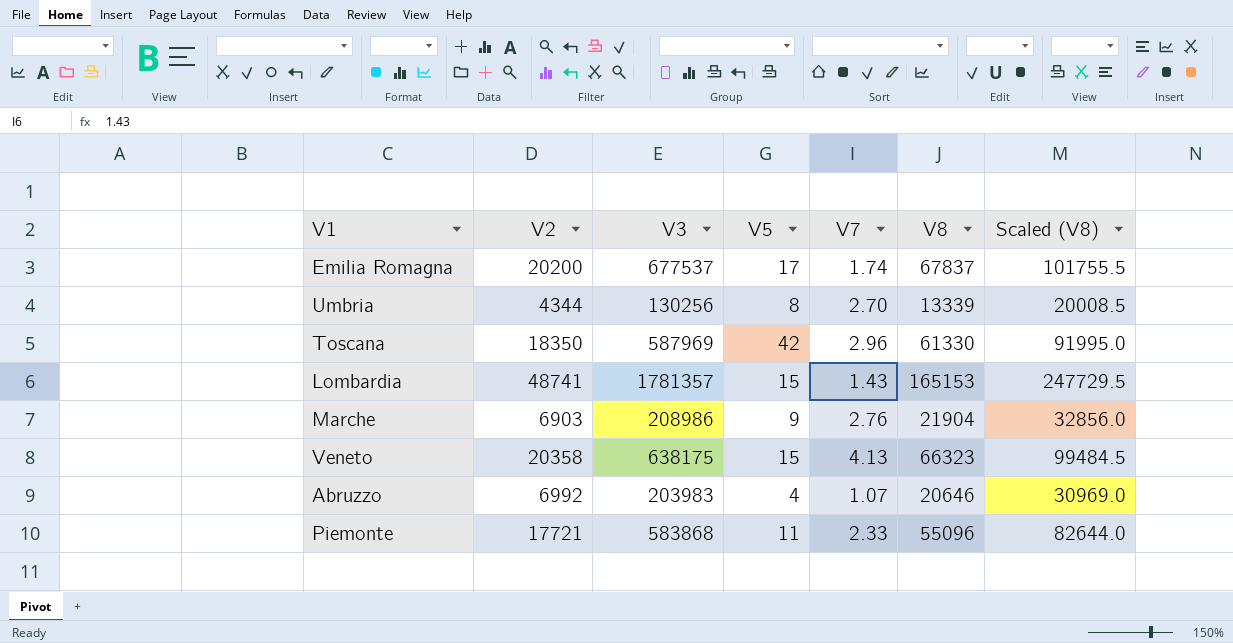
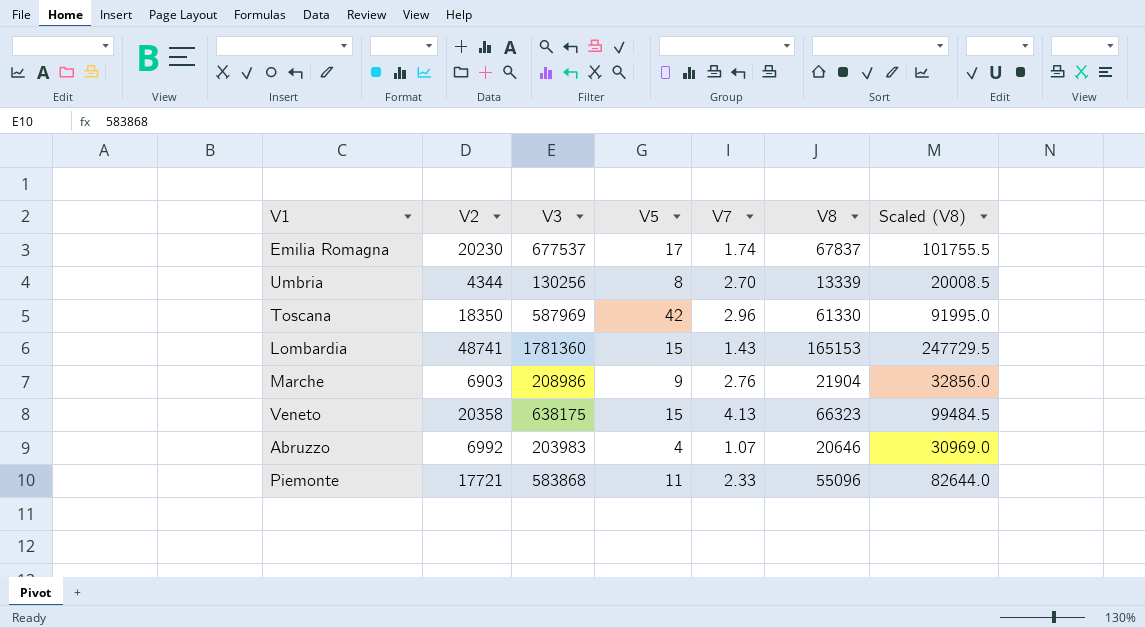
Emilia Romagna | V2: 20200 -> 20230
Lombardia | V3: 1781357 -> 1781360

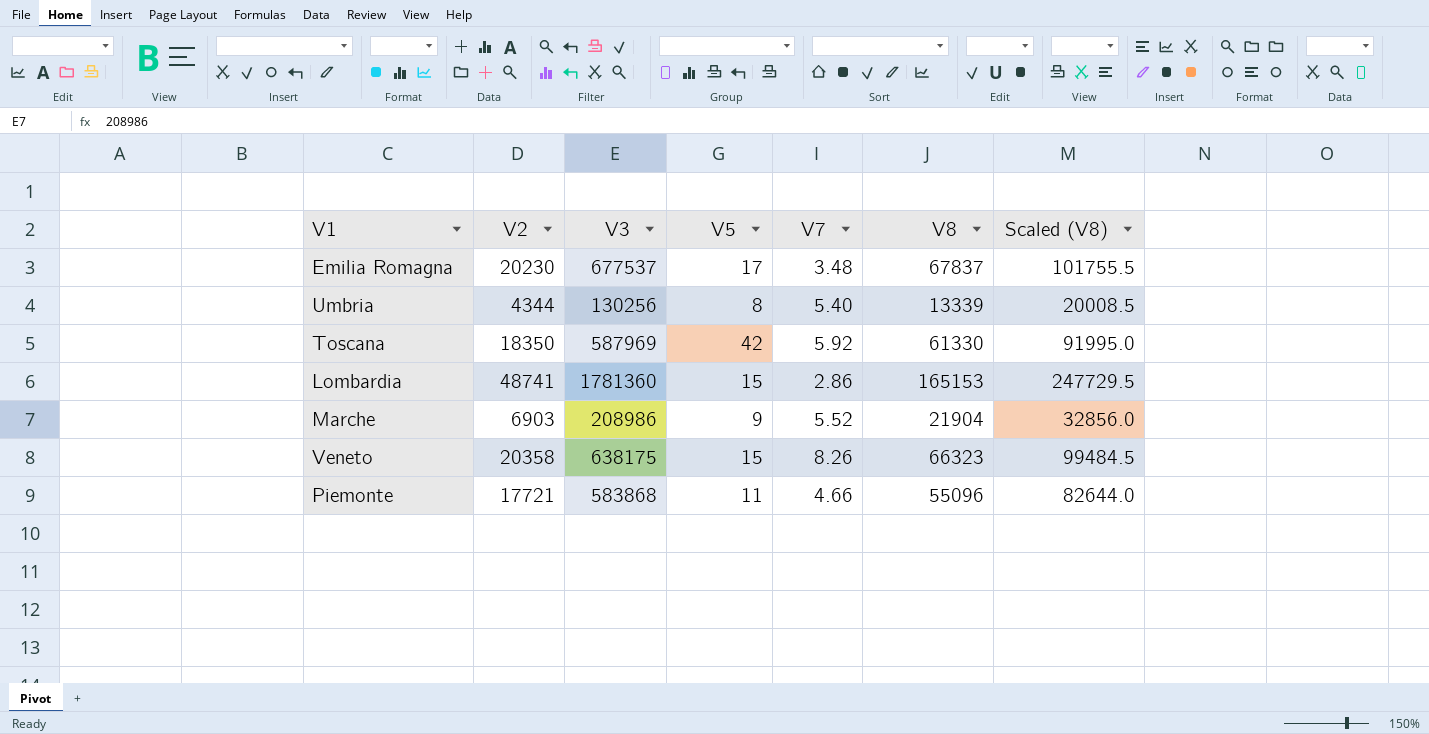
row Abruzzo: 6992 | 203983 | 4 | 1.07 | 20646 | 30969.0 -> none
Emilia Romagna | V7: 1.74 -> 3.48
Umbria | V7: 2.70 -> 5.40
Toscana | V7: 2.96 -> 5.92
Lombardia | V7: 1.43 -> 2.86
Marche | V7: 2.76 -> 5.52
Veneto | V7: 4.13 -> 8.26
Piemonte | V7: 2.33 -> 4.66

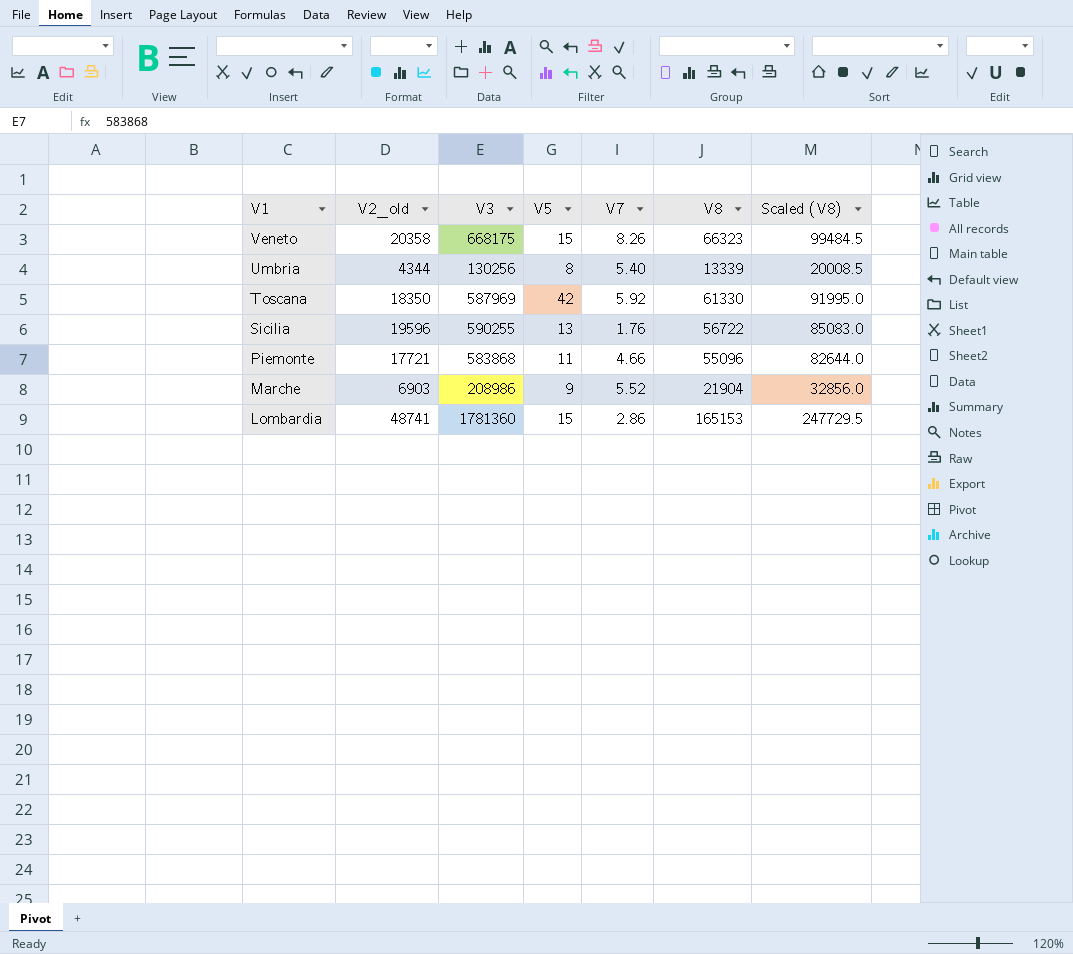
row order: none -> V1 descending
column name: V2 -> V2_old
row Emilia Romagna: 20230 | 677537 | 17 | 3.48 | 67837 | 101755.5 -> none
Veneto | V3: 638175 -> 668175
row Sicilia: none -> 19596 | 590255 | 13 | 1.76 | 56722 | 85083.0

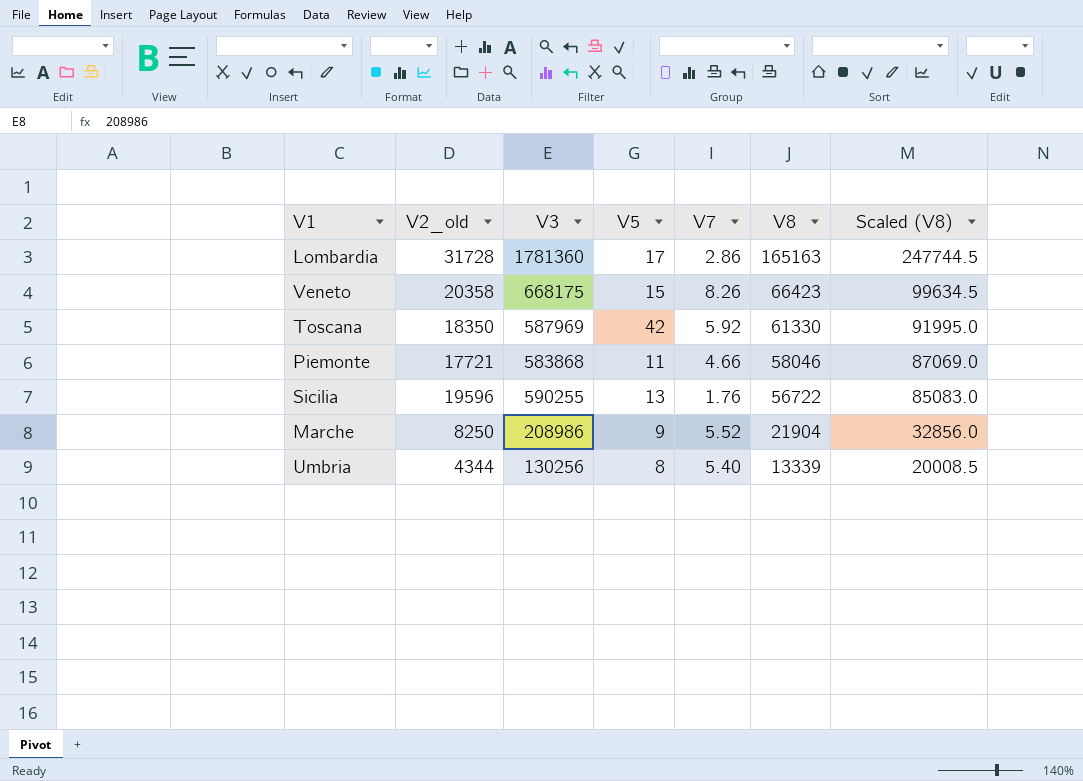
row order: V1 descending -> V8 descending
Lombardia | V2_old: 48741 -> 31728
Lombardia | V5: 15 -> 17
Lombardia | V8: 165153 -> 165163
Lombardia | Scaled (V8): 247729.5 -> 247744.5
Veneto | V8: 66323 -> 66423
Veneto | Scaled (V8): 99484.5 -> 99634.5
Piemonte | V8: 55096 -> 58046
Piemonte | Scaled (V8): 82644.0 -> 87069.0
Marche | V2_old: 6903 -> 8250

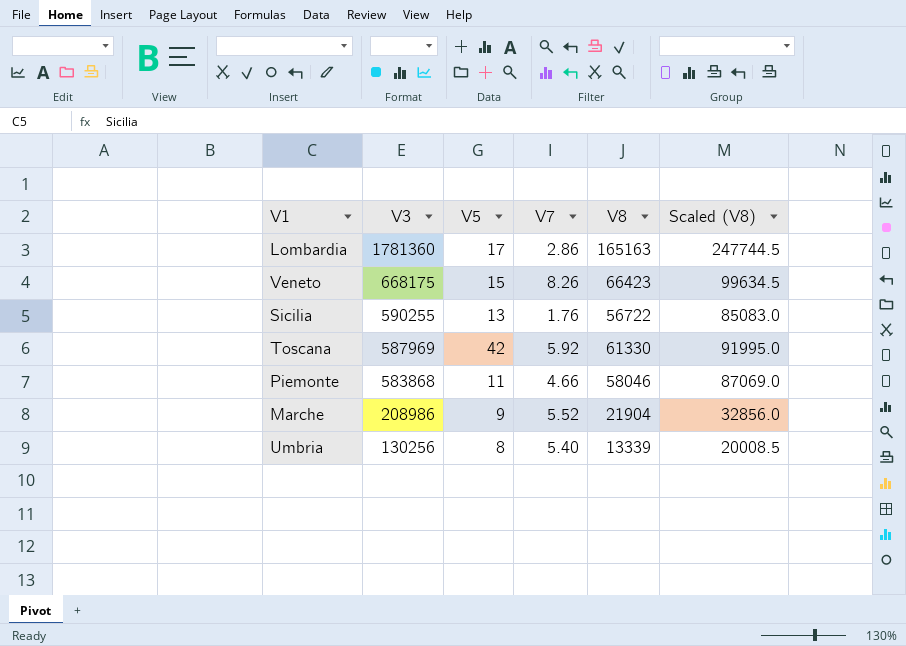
row order: V8 descending -> V3 descending
column V2_old | position: 2 -> none

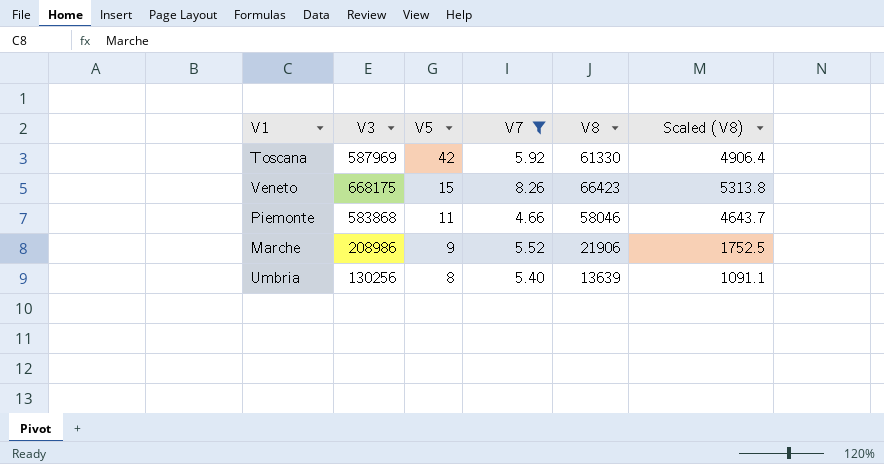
filter: none -> V7 >= 4.66
row order: V3 descending -> V5 descending
column Scaled (V8) | formula: [V8] * 1.5 -> [V8] * 0.08
Marche | V8: 21904 -> 21906
Umbria | V8: 13339 -> 13639

